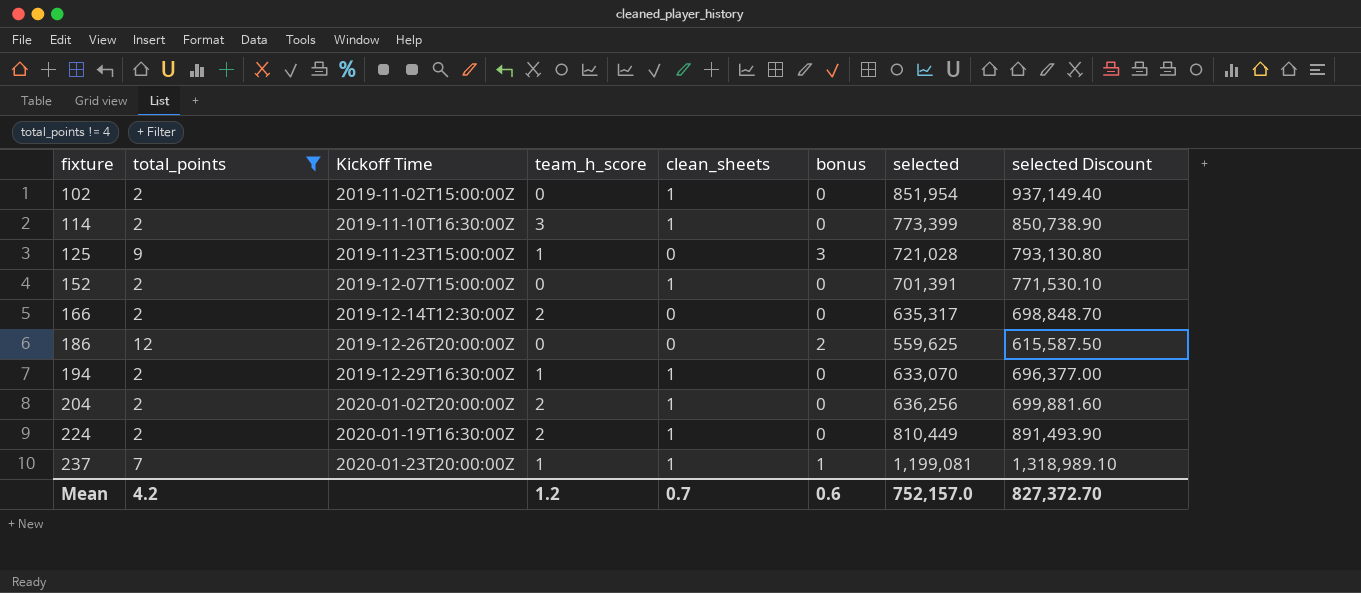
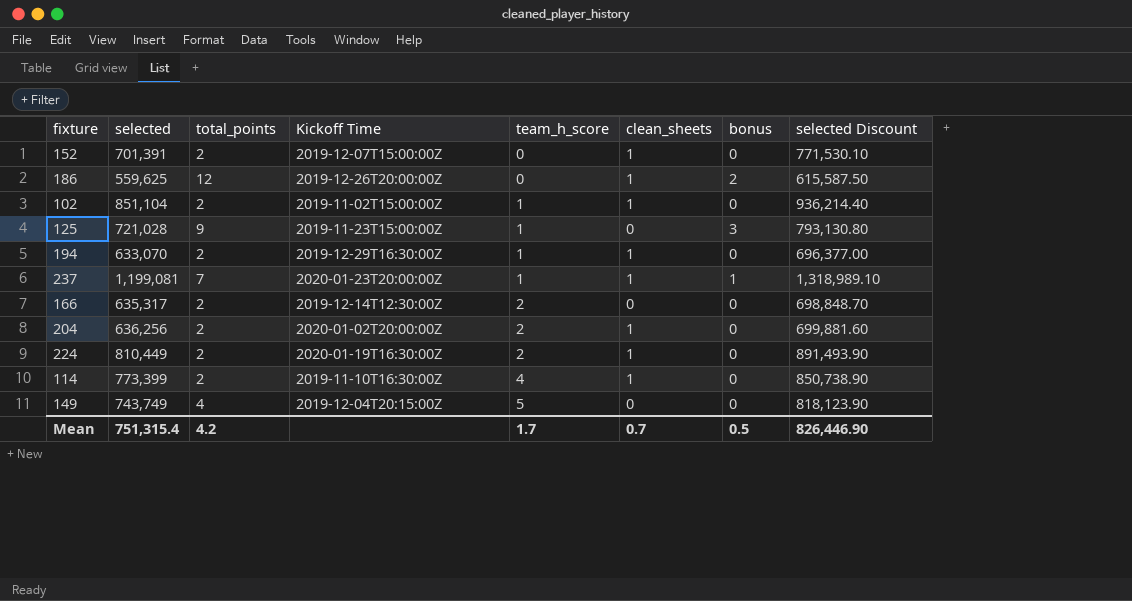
filter: total_points != 4 -> none
row order: fixture ascending -> team_h_score ascending
column selected | position: 7 -> 2
186 | clean_sheets: 0 -> 1
102 | selected: 851,954 -> 851,104
102 | team_h_score: 0 -> 1
102 | selected Discount: 937,149.40 -> 936,214.40
114 | team_h_score: 3 -> 4
Mean | selected: 752,157.0 -> 751,315.4
Mean | team_h_score: 1.2 -> 1.7
Mean | bonus: 0.6 -> 0.5
Mean | selected Discount: 827,372.70 -> 826,446.90

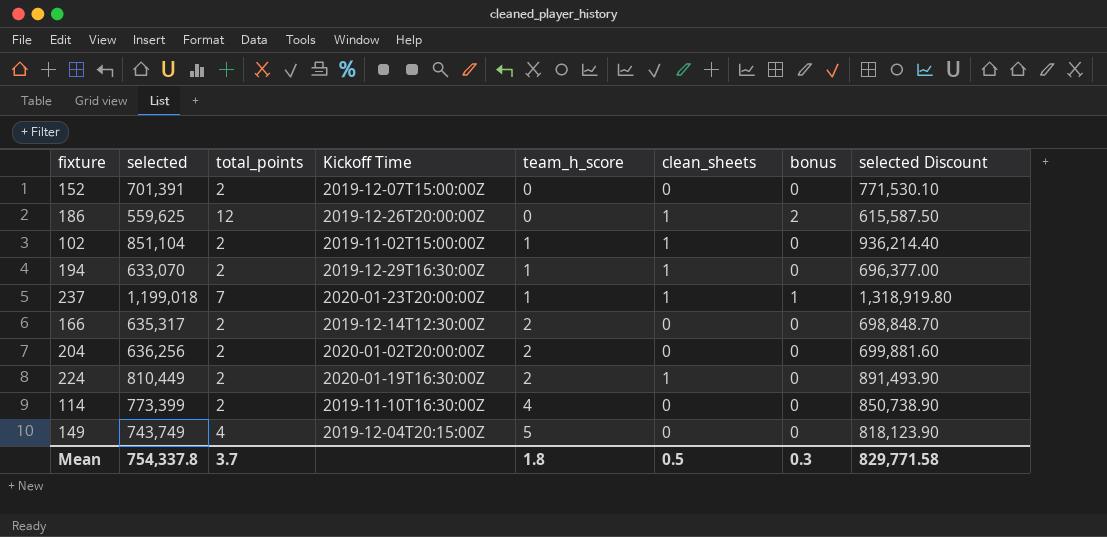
row 125: 721,028 | 9 | 2019-11-23T15:00:00Z | 1 | 0 | 3 | 793,130.80 -> none
152 | clean_sheets: 1 -> 0
237 | selected: 1,199,081 -> 1,199,018
237 | selected Discount: 1,318,989.10 -> 1,318,919.80
204 | clean_sheets: 1 -> 0
114 | clean_sheets: 1 -> 0
Mean | selected: 751,315.4 -> 754,337.8
Mean | total_points: 4.2 -> 3.7
Mean | team_h_score: 1.7 -> 1.8
Mean | clean_sheets: 0.7 -> 0.5
Mean | bonus: 0.5 -> 0.3
Mean | selected Discount: 826,446.90 -> 829,771.58

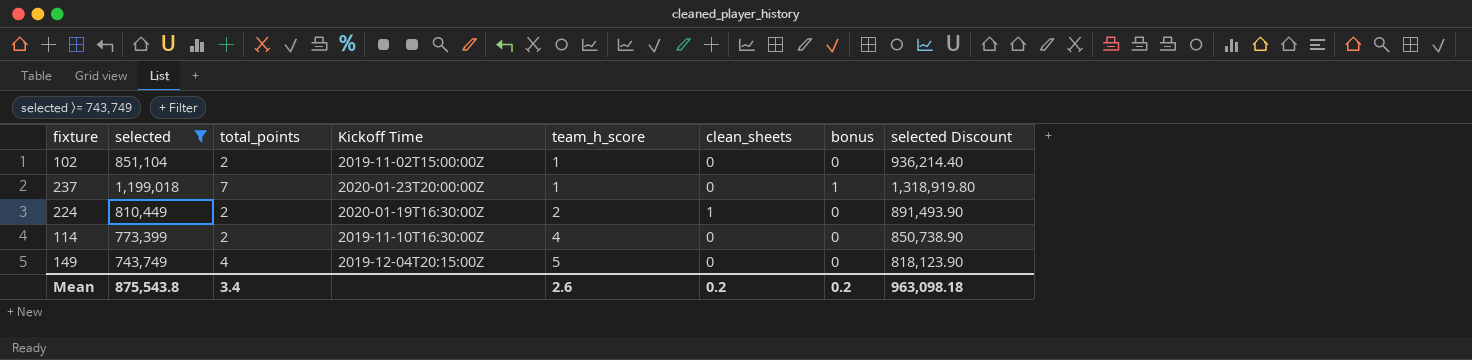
filter: none -> selected >= 743,749
102 | clean_sheets: 1 -> 0
237 | clean_sheets: 1 -> 0
Mean | selected: 754,337.8 -> 875,543.8
Mean | total_points: 3.7 -> 3.4
Mean | team_h_score: 1.8 -> 2.6
Mean | clean_sheets: 0.5 -> 0.2
Mean | bonus: 0.3 -> 0.2
Mean | selected Discount: 829,771.58 -> 963,098.18

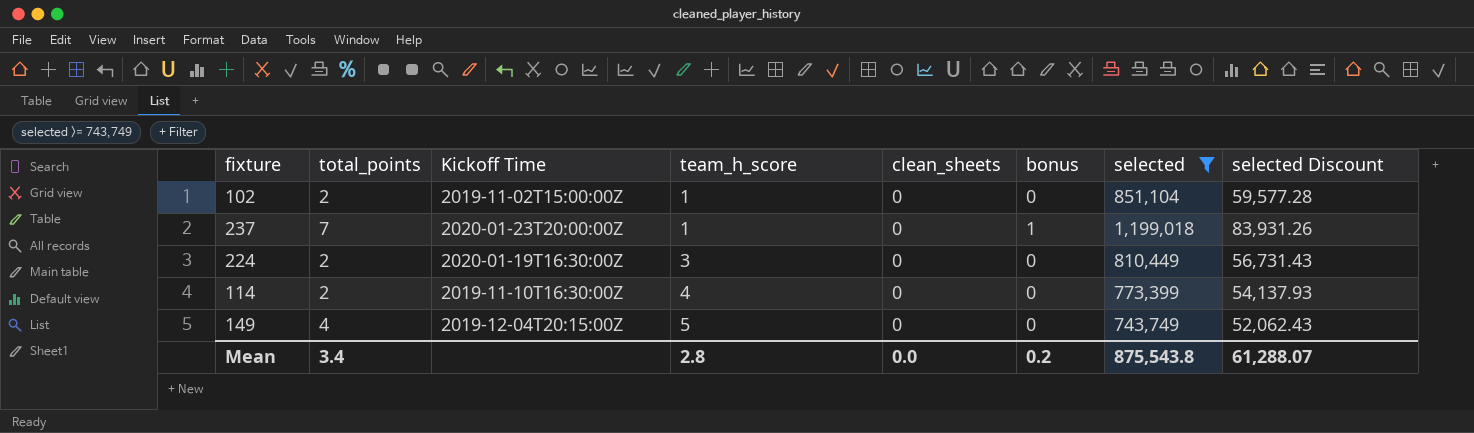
column selected | position: 2 -> 7
column selected Discount | formula: [selected] * 1.1 -> [selected] * 0.07
224 | team_h_score: 2 -> 3
224 | clean_sheets: 1 -> 0
Mean | team_h_score: 2.6 -> 2.8
Mean | clean_sheets: 0.2 -> 0.0
Mean | selected Discount: 963,098.18 -> 61,288.07

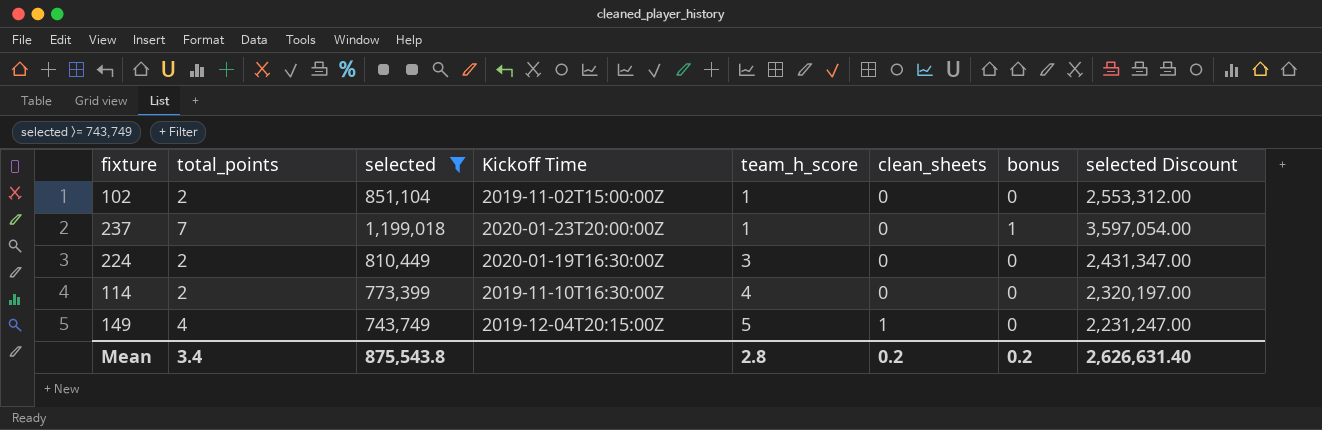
column selected | position: 7 -> 3
column selected Discount | formula: [selected] * 0.07 -> [selected] * 3
149 | clean_sheets: 0 -> 1
Mean | clean_sheets: 0.0 -> 0.2
Mean | selected Discount: 61,288.07 -> 2,626,631.40

